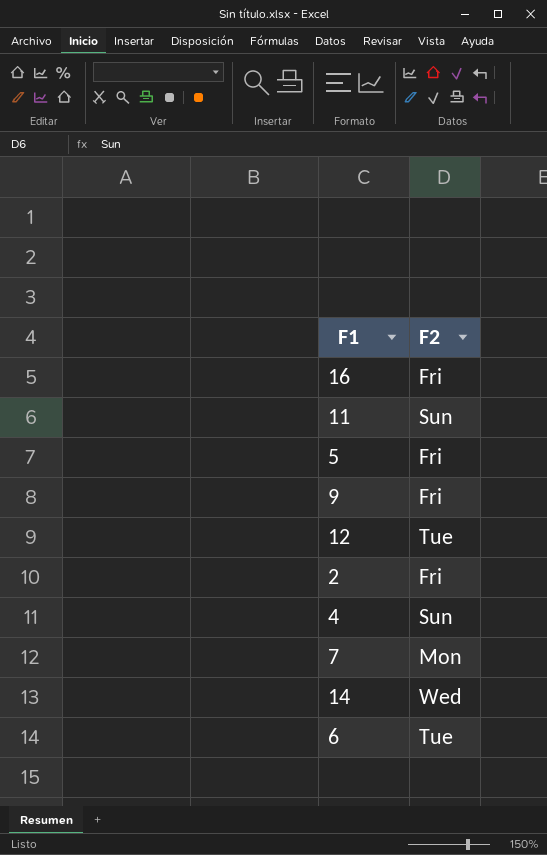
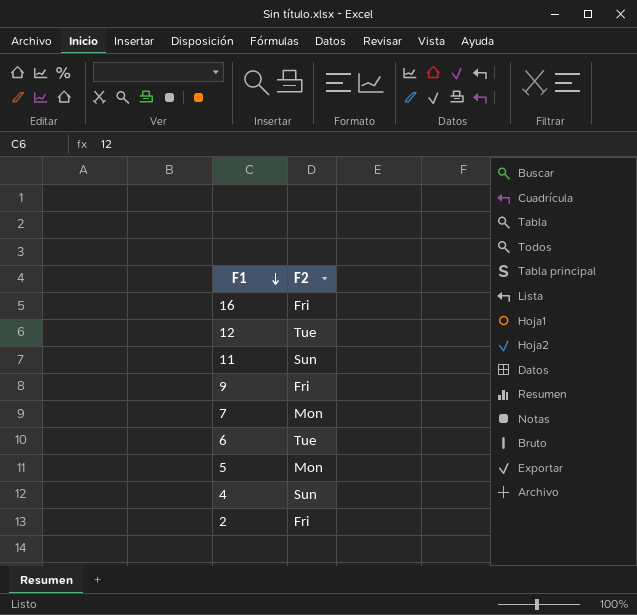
row order: none -> F1 descending
row 14: Wed -> none
5 | F2: Fri -> Mon

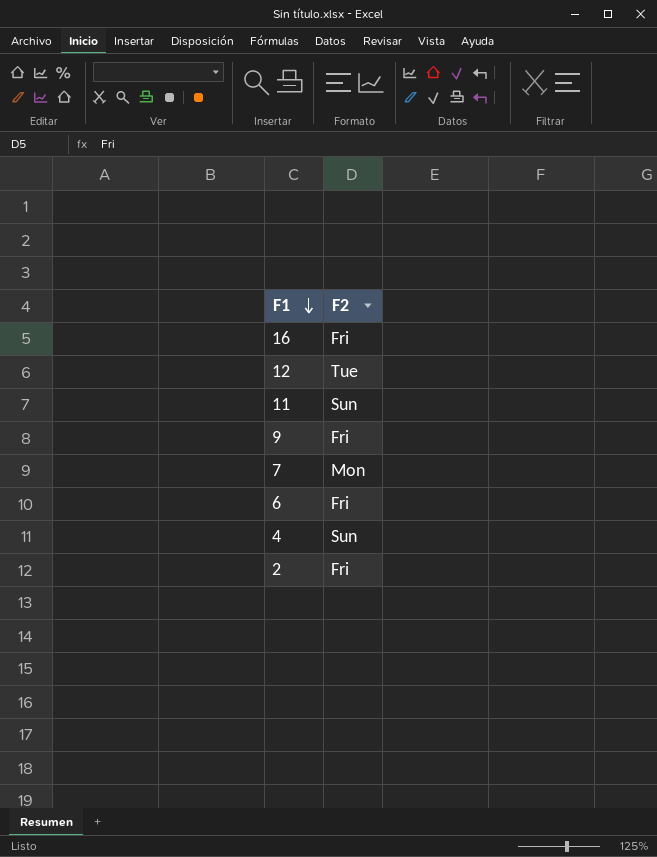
row 5: Mon -> none
6 | F2: Tue -> Fri

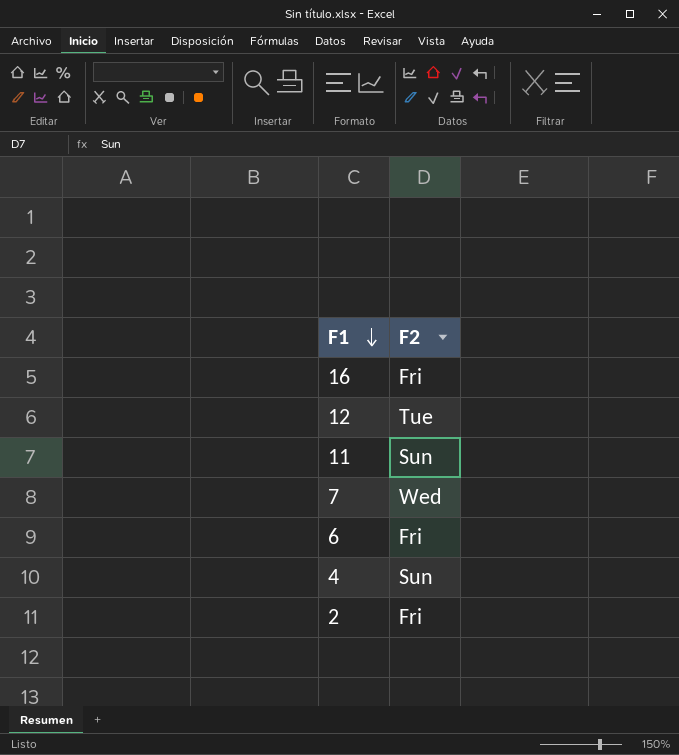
row 9: Fri -> none
7 | F2: Mon -> Wed

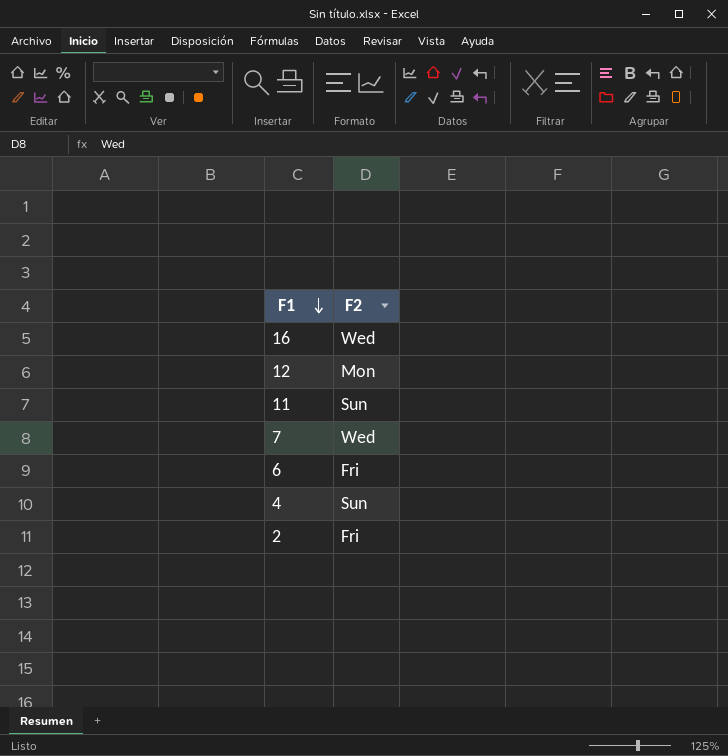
16 | F2: Fri -> Wed
12 | F2: Tue -> Mon

